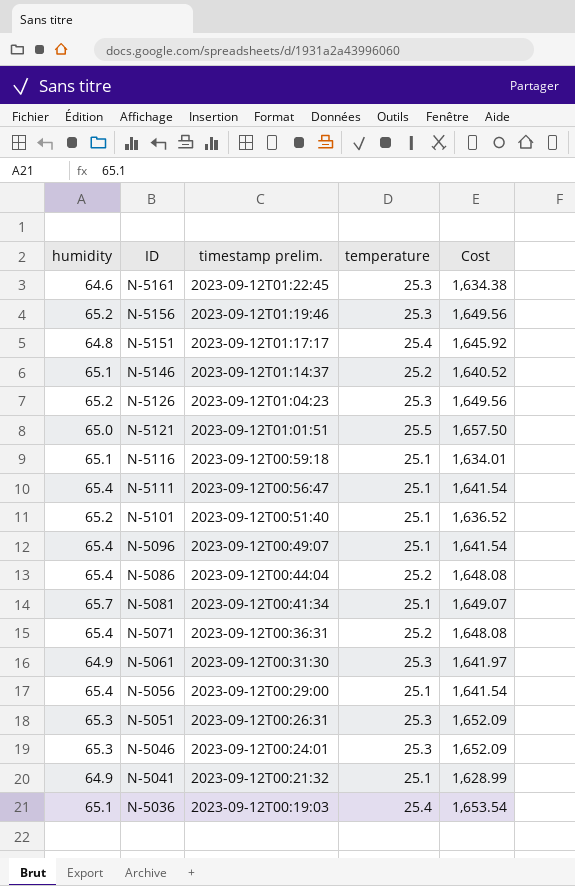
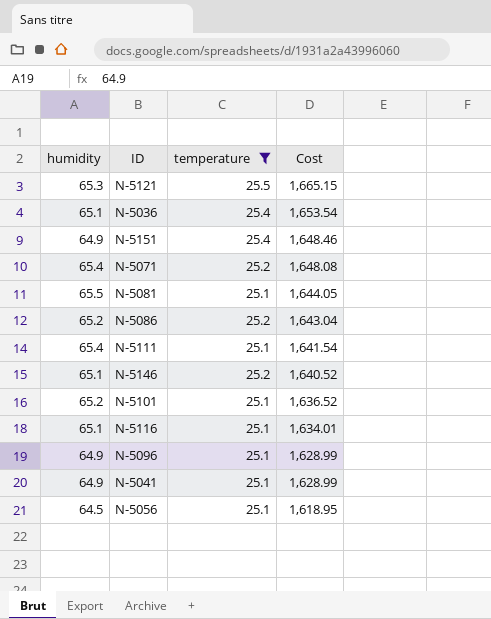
filter: none -> temperature != 25.3
row order: ID descending -> Cost descending
column timestamp prelim. | position: 3 -> none
N-5121 | humidity: 65.0 -> 65.3
N-5121 | Cost: 1,657.50 -> 1,665.15
N-5151 | humidity: 64.8 -> 64.9
N-5151 | Cost: 1,645.92 -> 1,648.46
N-5081 | humidity: 65.7 -> 65.5
N-5081 | Cost: 1,649.07 -> 1,644.05
N-5086 | humidity: 65.4 -> 65.2
N-5086 | Cost: 1,648.08 -> 1,643.04
N-5096 | humidity: 65.4 -> 64.9
N-5096 | Cost: 1,641.54 -> 1,628.99
N-5056 | humidity: 65.4 -> 64.5
N-5056 | Cost: 1,641.54 -> 1,618.95

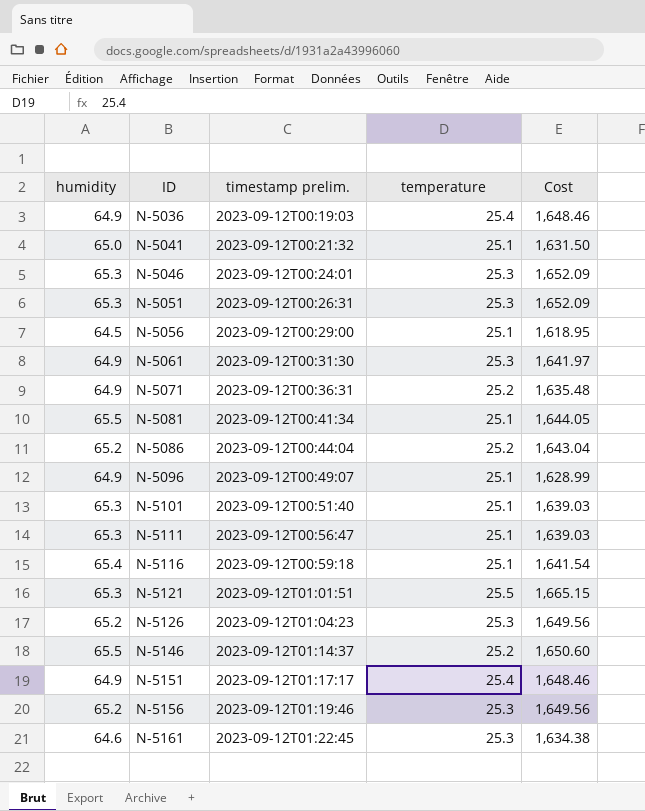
filter: temperature != 25.3 -> none
row order: Cost descending -> ID ascending
column timestamp prelim. | position: none -> 3
N-5036 | humidity: 65.1 -> 64.9
N-5036 | Cost: 1,653.54 -> 1,648.46
N-5041 | humidity: 64.9 -> 65.0
N-5041 | Cost: 1,628.99 -> 1,631.50
N-5071 | humidity: 65.4 -> 64.9
N-5071 | Cost: 1,648.08 -> 1,635.48
N-5101 | humidity: 65.2 -> 65.3
N-5101 | Cost: 1,636.52 -> 1,639.03
N-5111 | humidity: 65.4 -> 65.3
N-5111 | Cost: 1,641.54 -> 1,639.03
N-5116 | humidity: 65.1 -> 65.4
N-5116 | Cost: 1,634.01 -> 1,641.54
N-5146 | humidity: 65.1 -> 65.5
N-5146 | Cost: 1,640.52 -> 1,650.60

